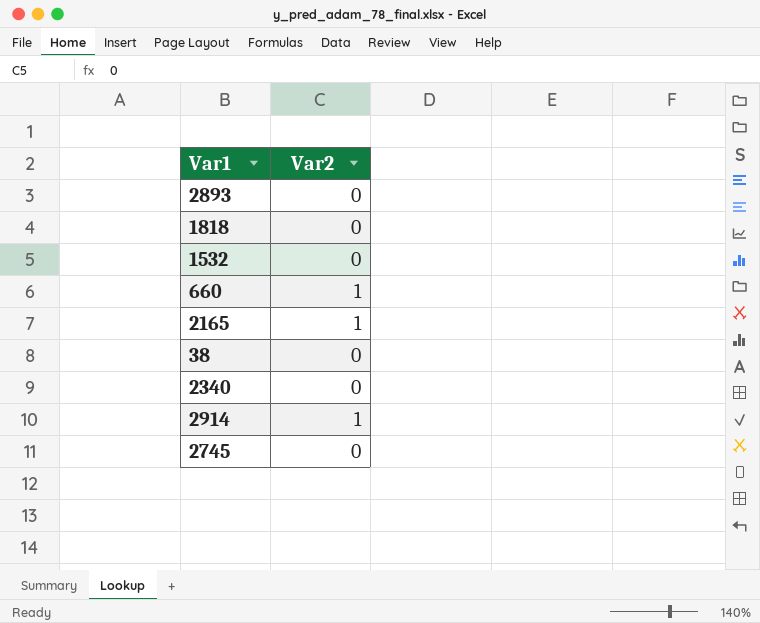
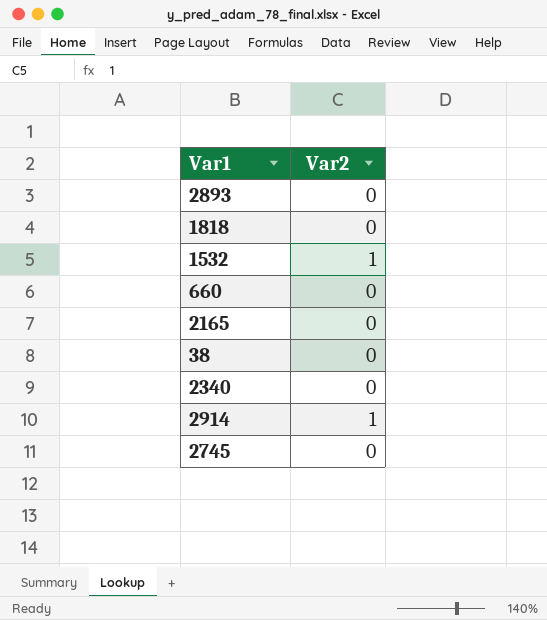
1532 | Var2: 0 -> 1
660 | Var2: 1 -> 0
2165 | Var2: 1 -> 0

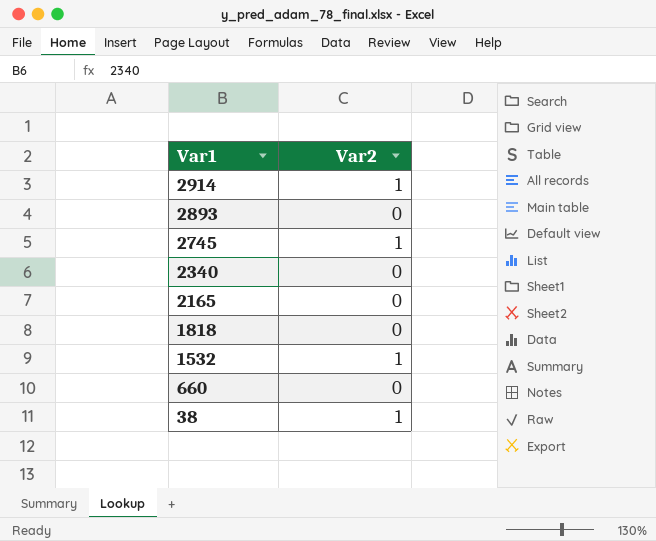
row order: none -> Var1 descending
2745 | Var2: 0 -> 1
38 | Var2: 0 -> 1

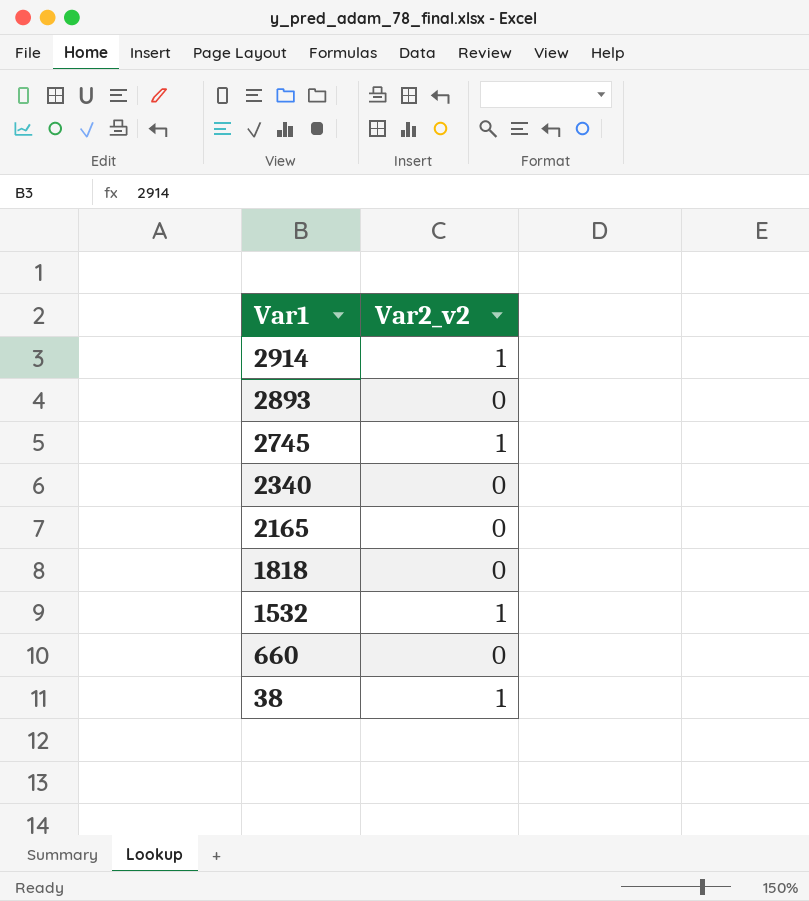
column name: Var2 -> Var2_v2

